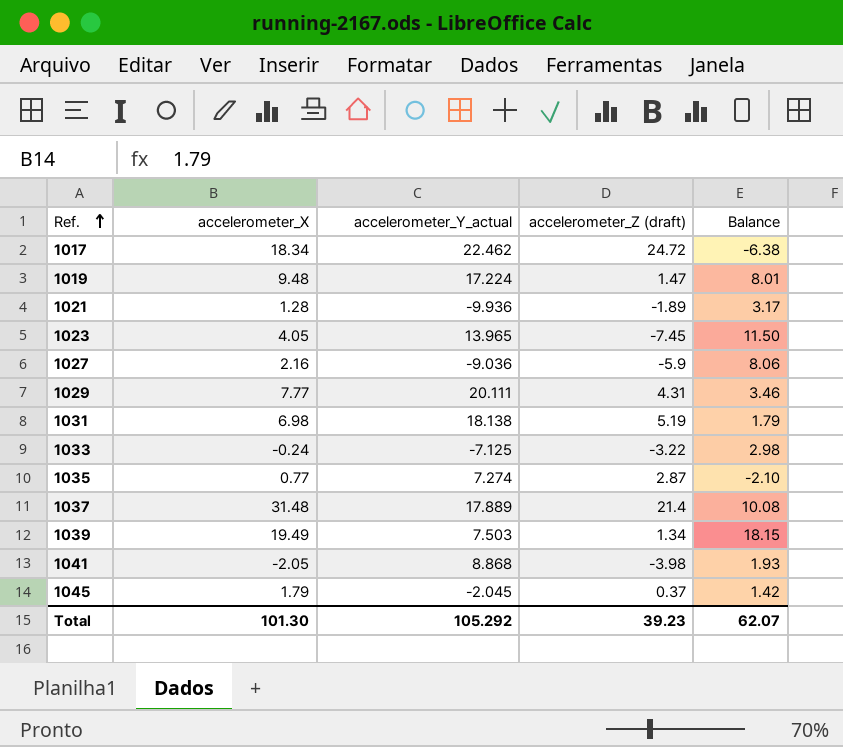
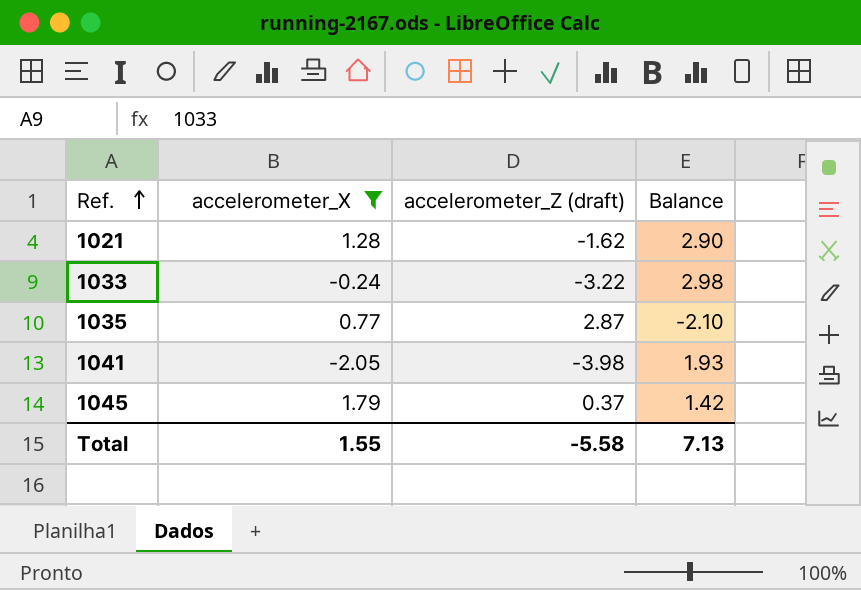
filter: none -> accelerometer_X <= 1.79
column accelerometer_Y_actual | position: 3 -> none
1021 | accelerometer_Z (draft): -1.89 -> -1.62
1021 | Balance: 3.17 -> 2.90
Total | accelerometer_X: 101.30 -> 1.55
Total | accelerometer_Z (draft): 39.23 -> -5.58
Total | Balance: 62.07 -> 7.13

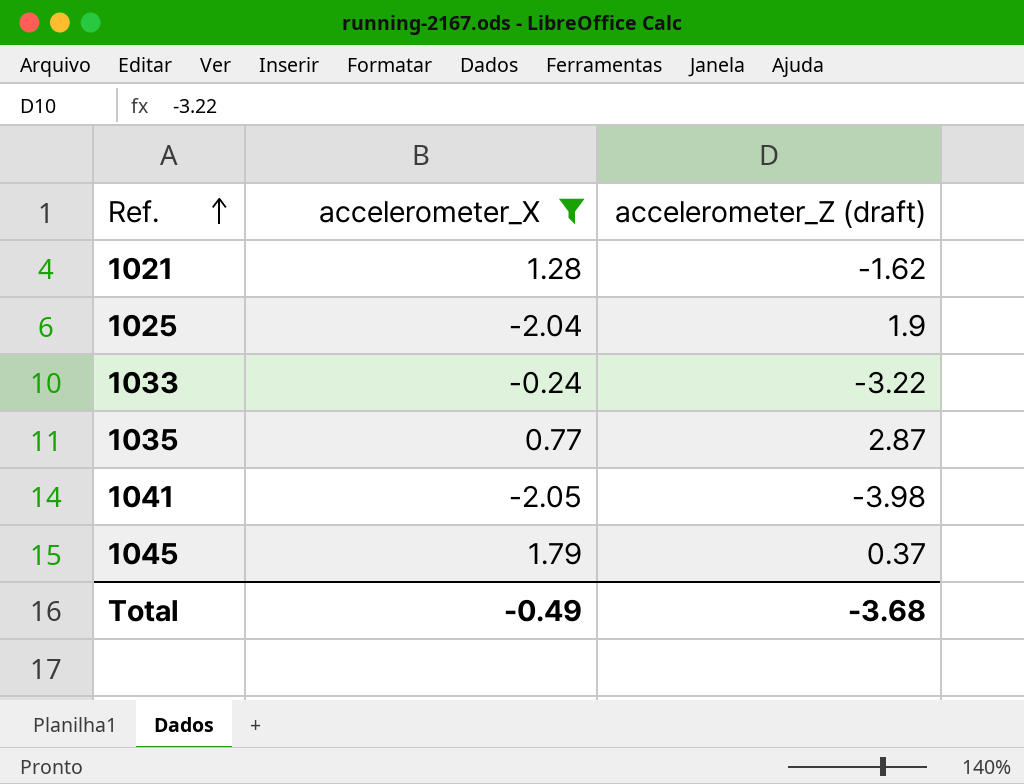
column Balance | formula: [accelerometer_X] - [accelerometer_Z (draft)] -> none
row 1025: none -> -2.04 | 1.9
Total | accelerometer_X: 1.55 -> -0.49
Total | accelerometer_Z (draft): -5.58 -> -3.68

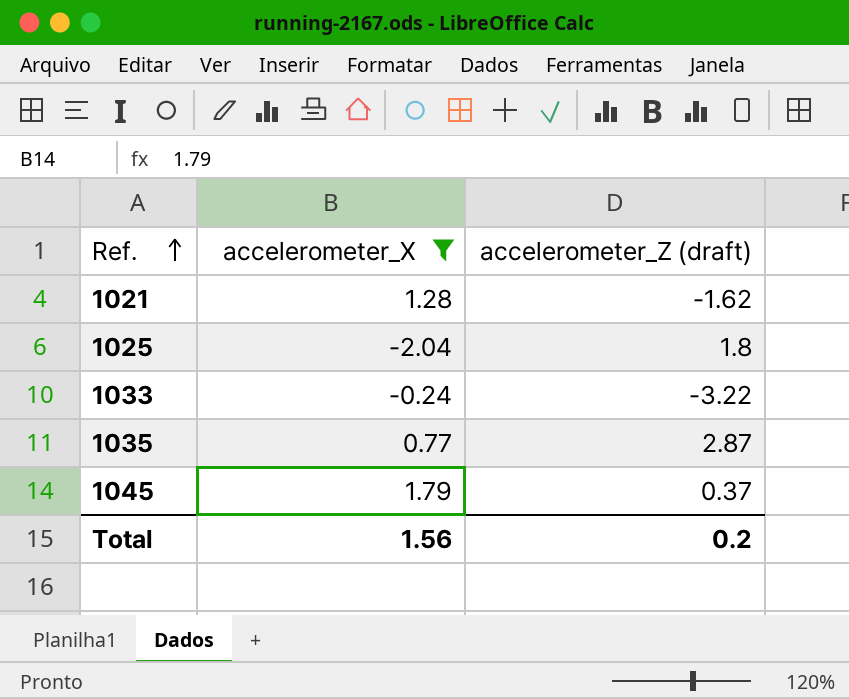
row 1041: -2.05 | -3.98 -> none
1025 | accelerometer_Z (draft): 1.9 -> 1.8
Total | accelerometer_X: -0.49 -> 1.56
Total | accelerometer_Z (draft): -3.68 -> 0.2

